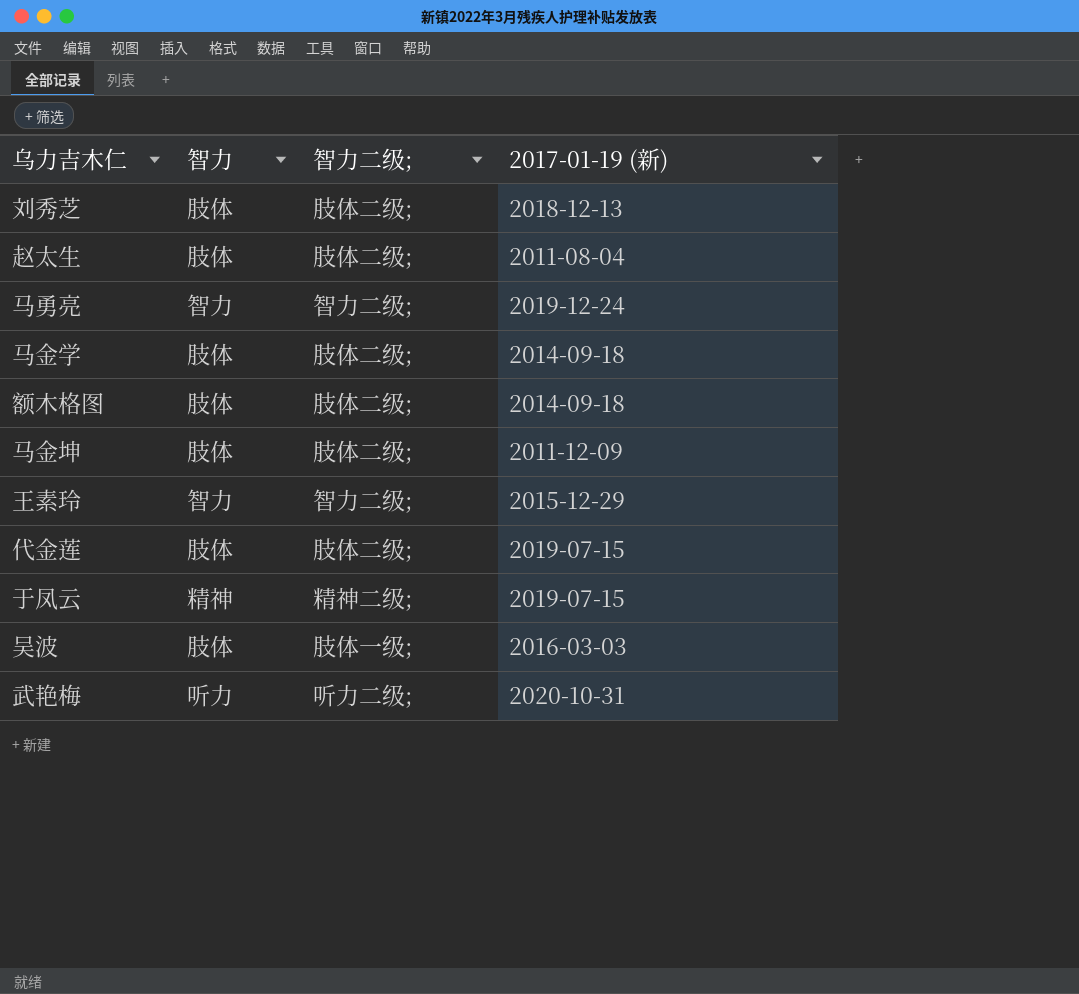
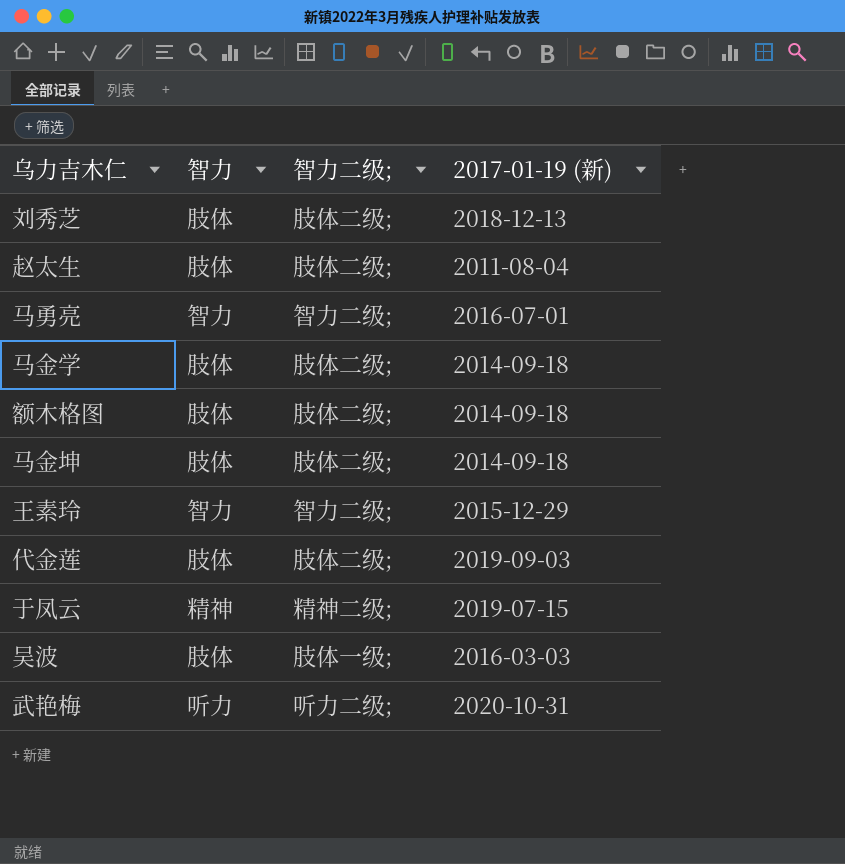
马勇亮 | 2017-01-19 (新): 2019-12-24 -> 2016-07-01
马金坤 | 2017-01-19 (新): 2011-12-09 -> 2014-09-18
代金莲 | 2017-01-19 (新): 2019-07-15 -> 2019-09-03

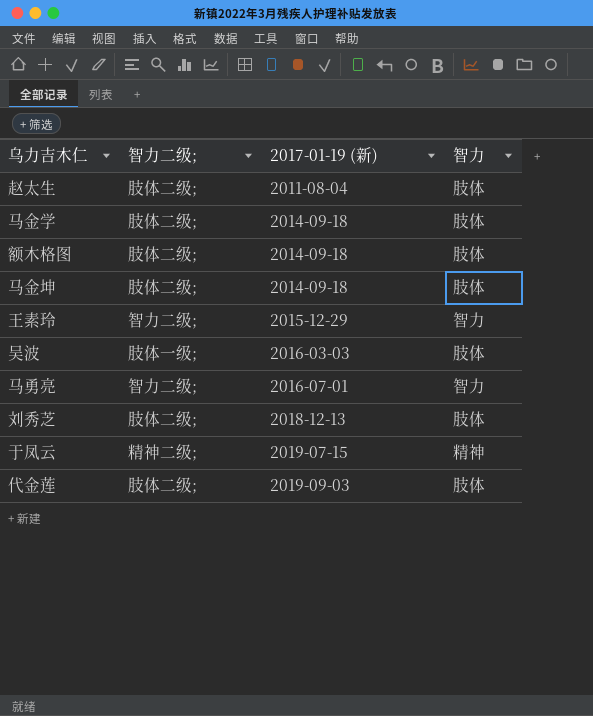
row order: none -> 2017-01-19 (新) ascending
column 智力 | position: 2 -> 4
row 武艳梅: 听力 | 听力二级; | 2020-10-31 -> none

